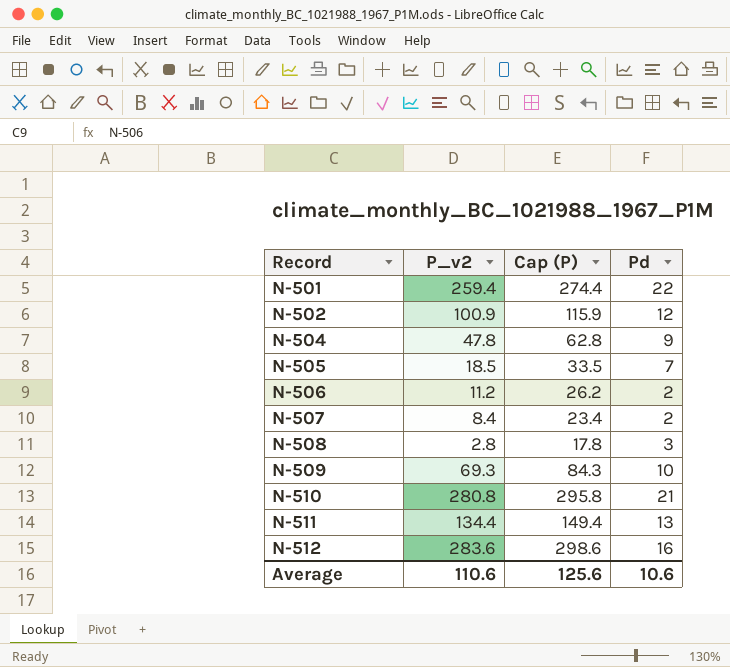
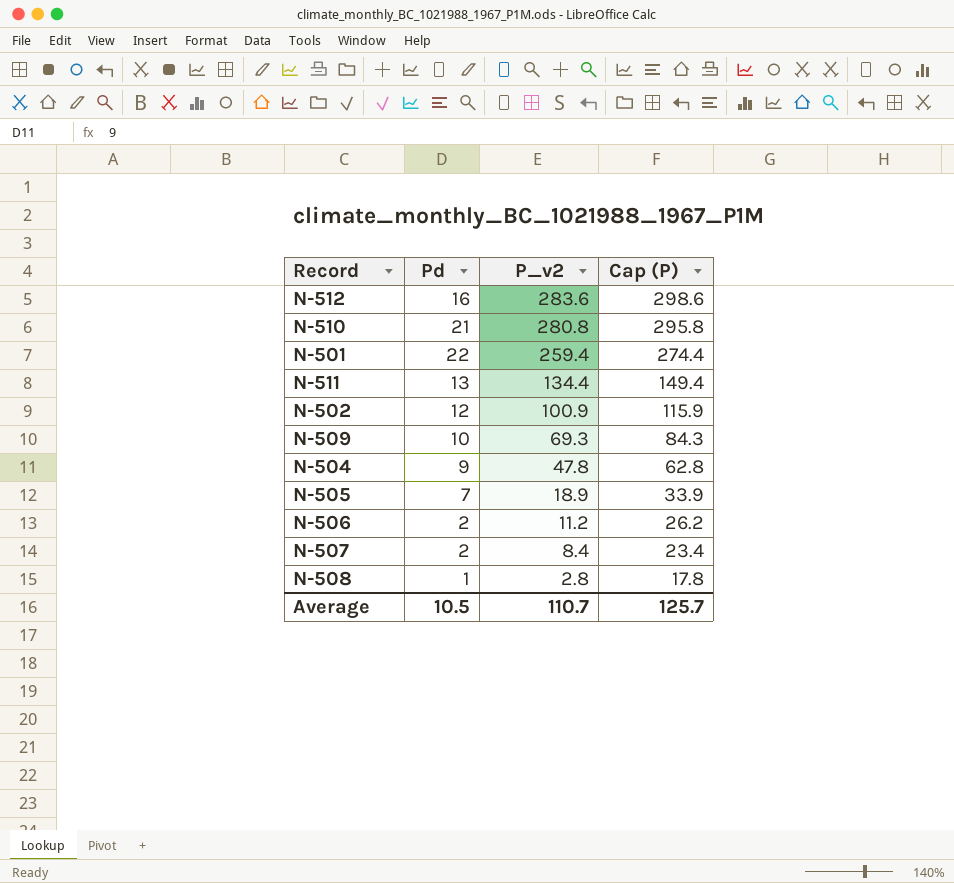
row order: Record ascending -> P_v2 descending
column Pd | position: 4 -> 2
N-505 | P_v2: 18.5 -> 18.9
N-505 | Cap (P): 33.5 -> 33.9
N-508 | Pd: 3 -> 1
Average | Pd: 10.6 -> 10.5
Average | P_v2: 110.6 -> 110.7
Average | Cap (P): 125.6 -> 125.7

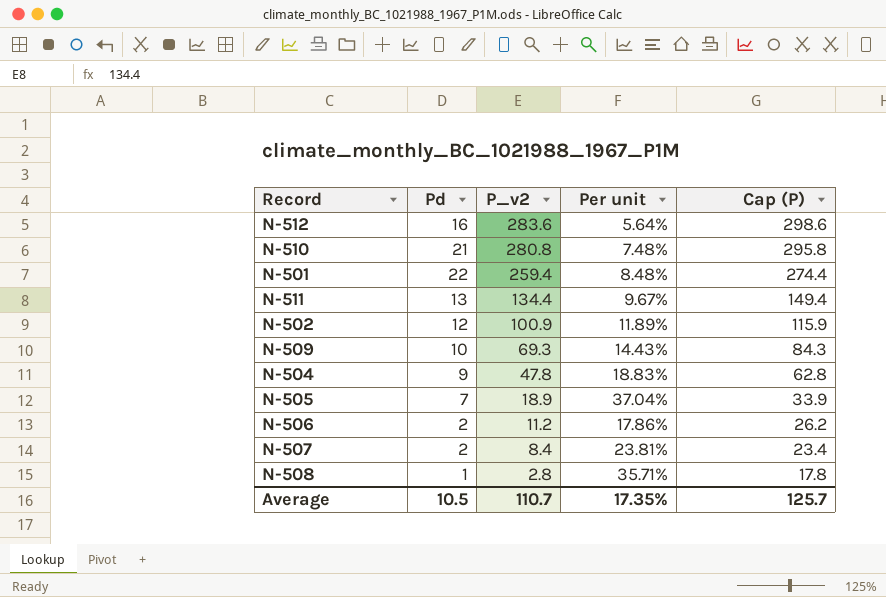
column Per unit | formula: none -> [Pd] / [P_v2]

